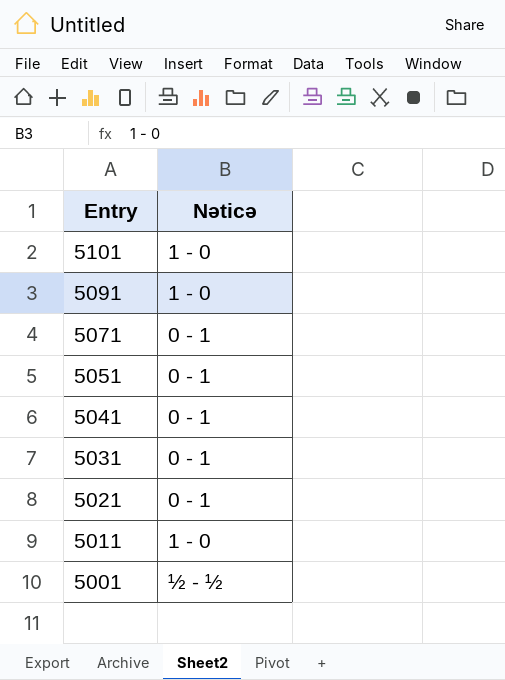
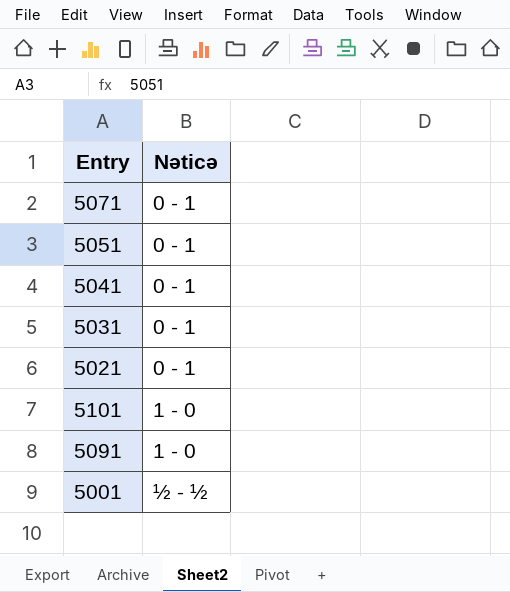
row order: Entry descending -> Nəticə ascending
row 5011: 1 - 0 -> none

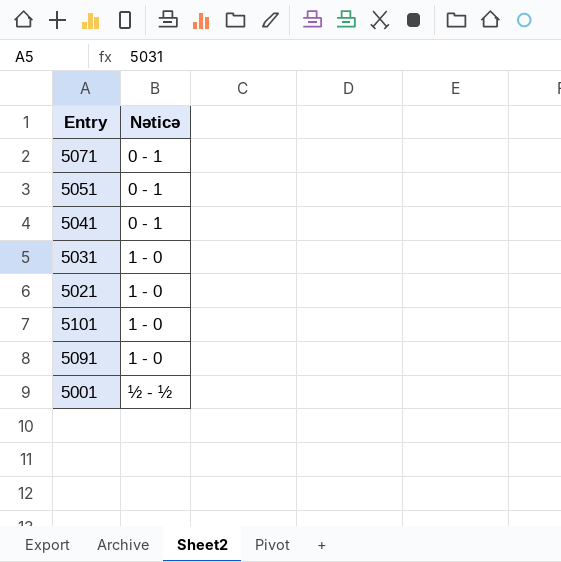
5031 | Nəticə: 0 - 1 -> 1 - 0
5021 | Nəticə: 0 - 1 -> 1 - 0

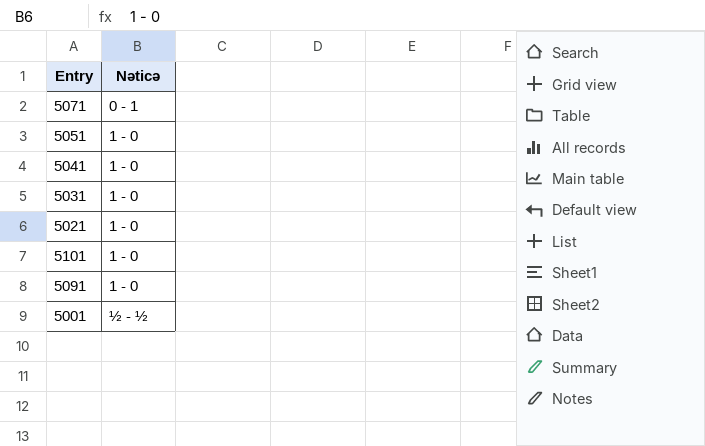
5051 | Nəticə: 0 - 1 -> 1 - 0
5041 | Nəticə: 0 - 1 -> 1 - 0

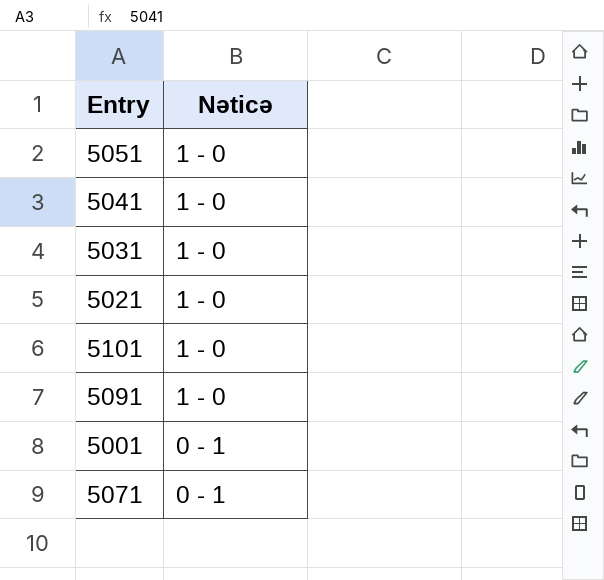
row order: Nəticə ascending -> Nəticə descending
5001 | Nəticə: ½ - ½ -> 0 - 1

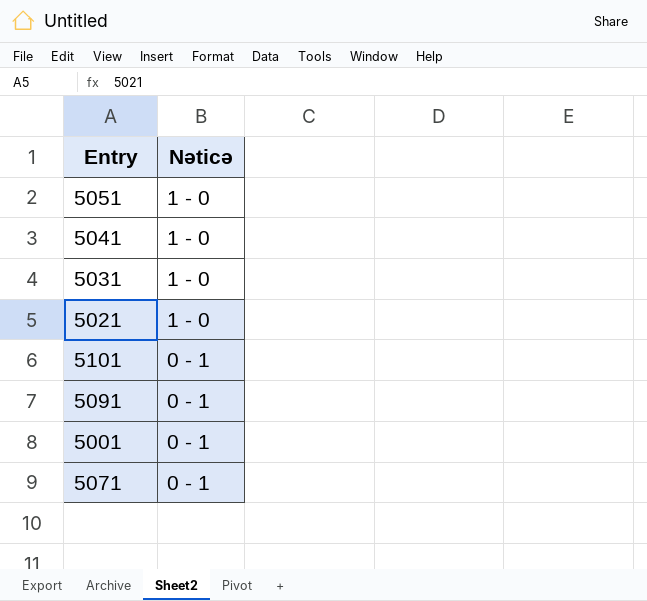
5101 | Nəticə: 1 - 0 -> 0 - 1
5091 | Nəticə: 1 - 0 -> 0 - 1

